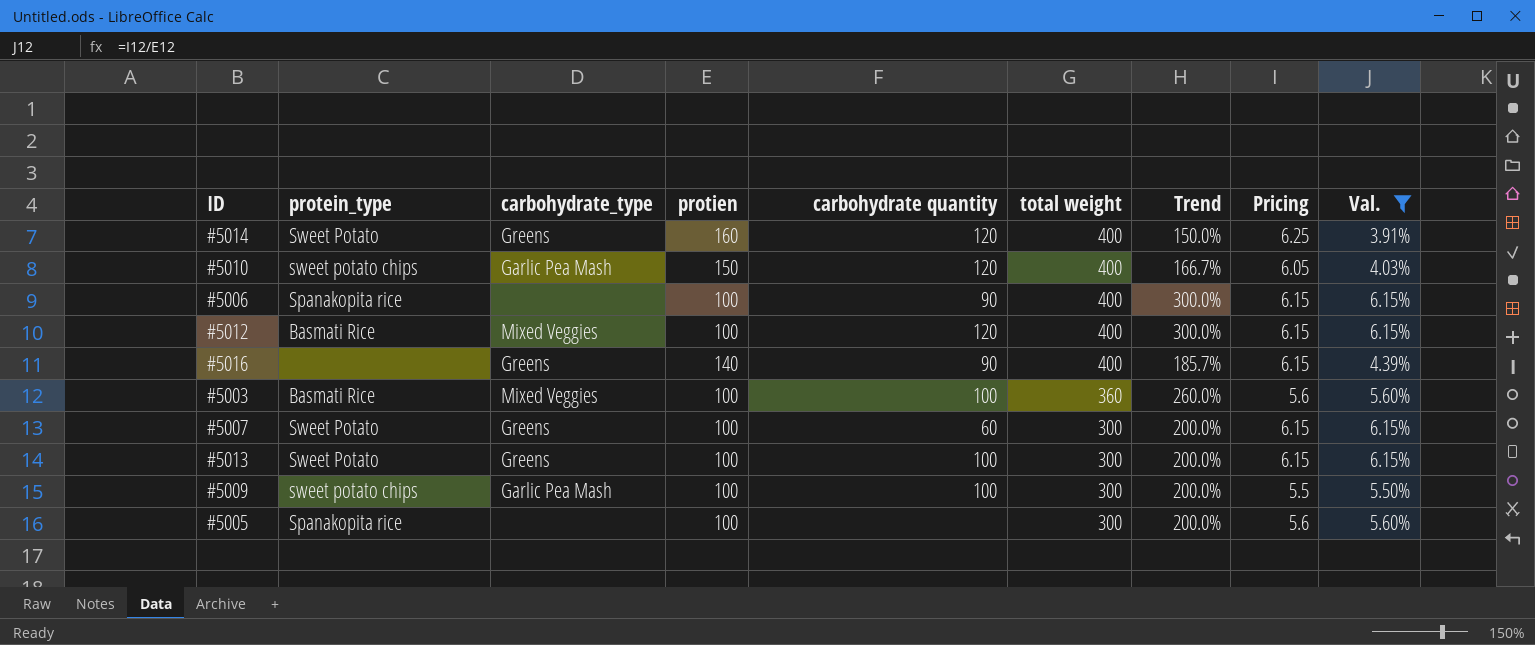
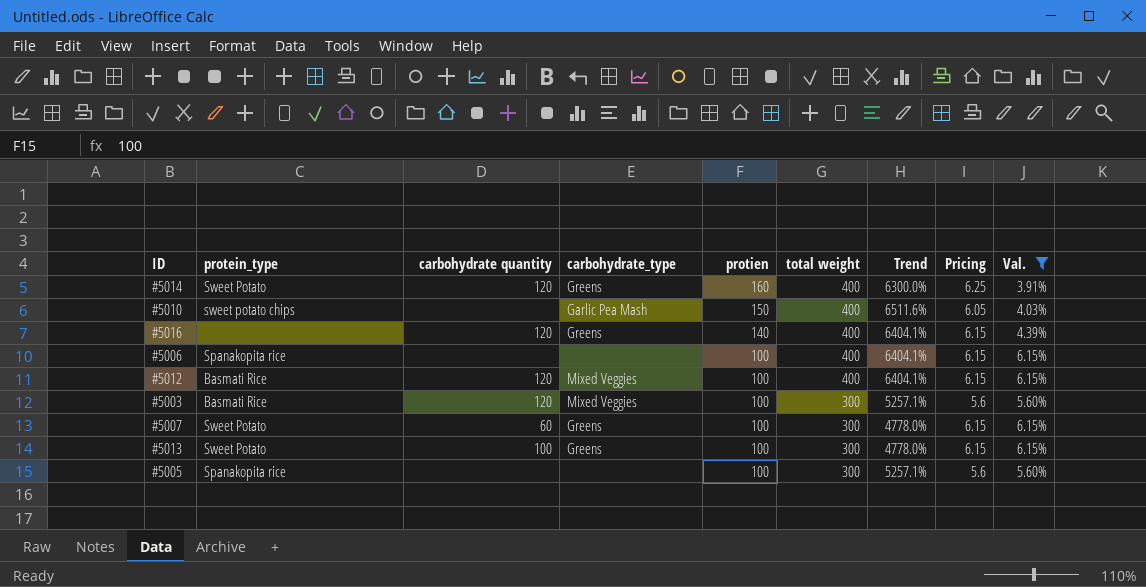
row order: total weight descending -> protien descending
column carbohydrate quantity | position: 5 -> 3
column Trend | formula: ([total weight] - [protien]) / [protien] -> ([total weight] - [Pricing]) / [Pricing]
row #5009: sweet potato chips | Garlic Pea Mash | 100 | 100 | 300 | 200.0% | 5.5 | 5.50% -> none
#5010 | carbohydrate quantity: 120 -> none
#5016 | carbohydrate quantity: 90 -> 120
#5006 | carbohydrate quantity: 90 -> none
#5003 | carbohydrate quantity: 100 -> 120
#5003 | total weight: 360 -> 300

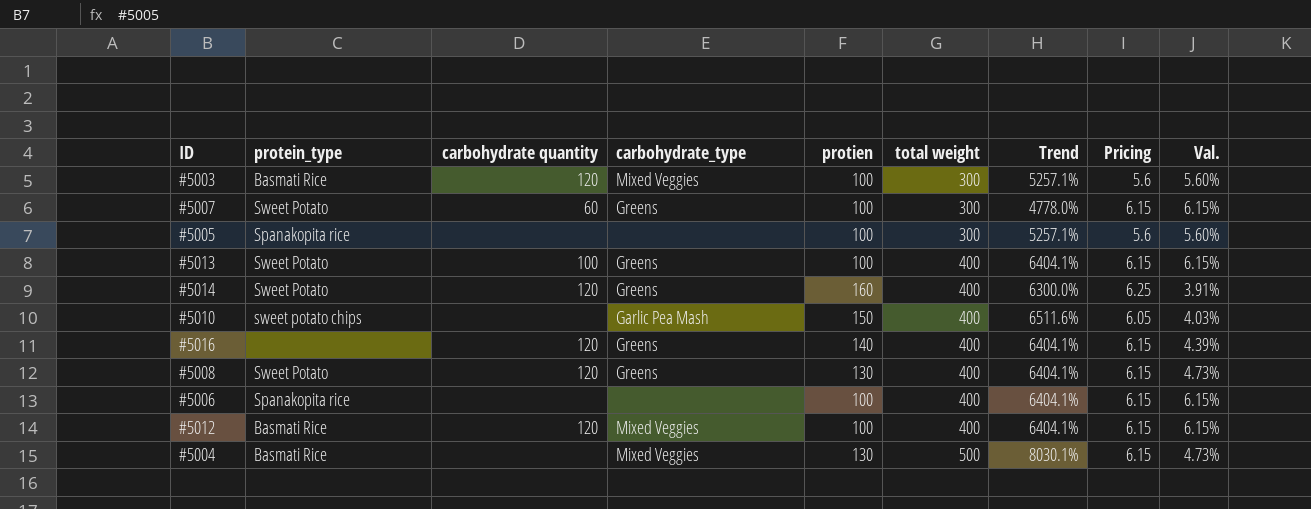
filter: Val. != 4.73% -> none
row order: protien descending -> total weight ascending
#5013 | total weight: 300 -> 400
#5013 | Trend: 4778.0% -> 6404.1%

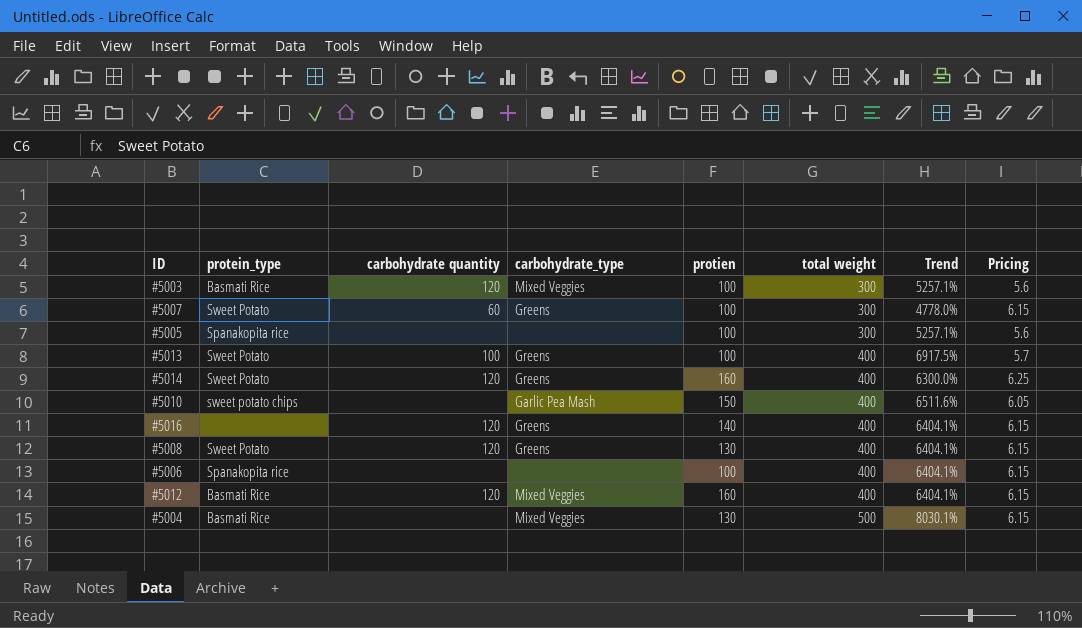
column Val. | formula: [Pricing] / [protien] -> none
#5013 | Trend: 6404.1% -> 6917.5%
#5013 | Pricing: 6.15 -> 5.7
#5012 | protien: 100 -> 160

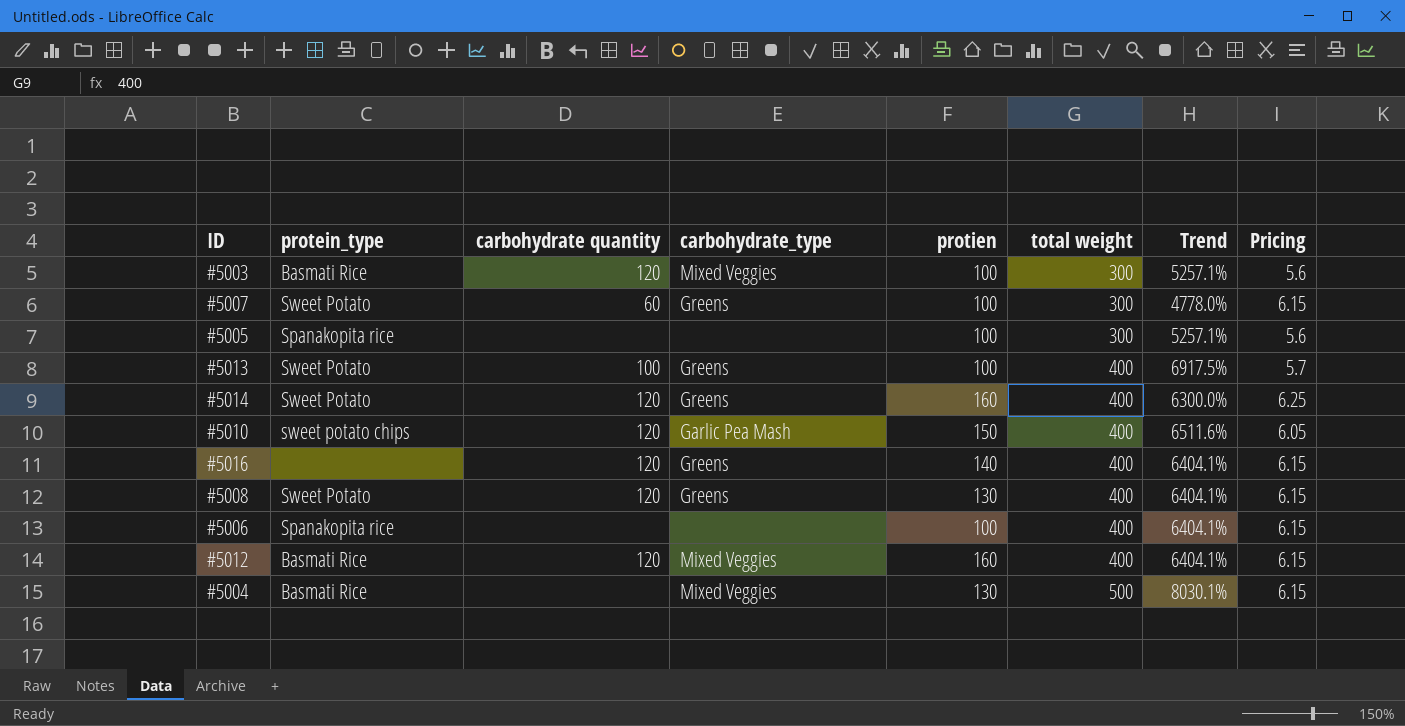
#5010 | carbohydrate quantity: none -> 120

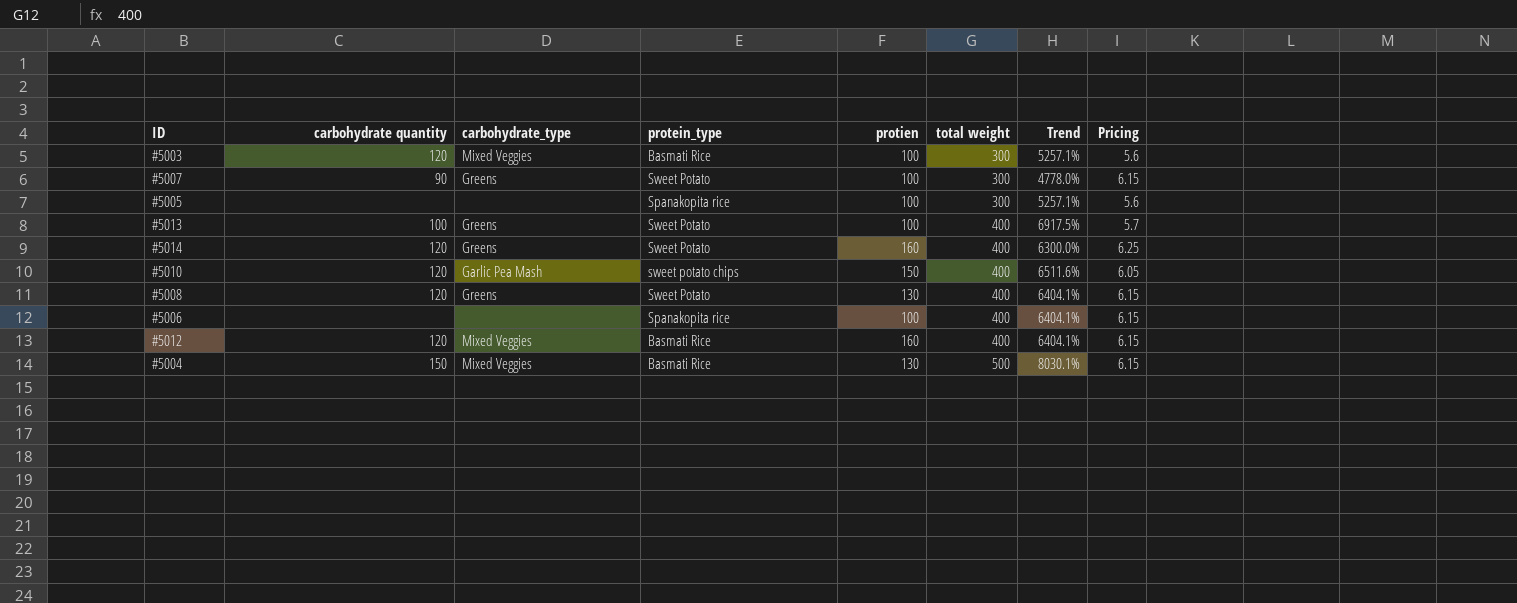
column protein_type | position: 2 -> 4
row #5016: none | 120 | Greens | 140 | 400 | 6404.1% | 6.15 -> none
#5007 | carbohydrate quantity: 60 -> 90
#5004 | carbohydrate quantity: none -> 150

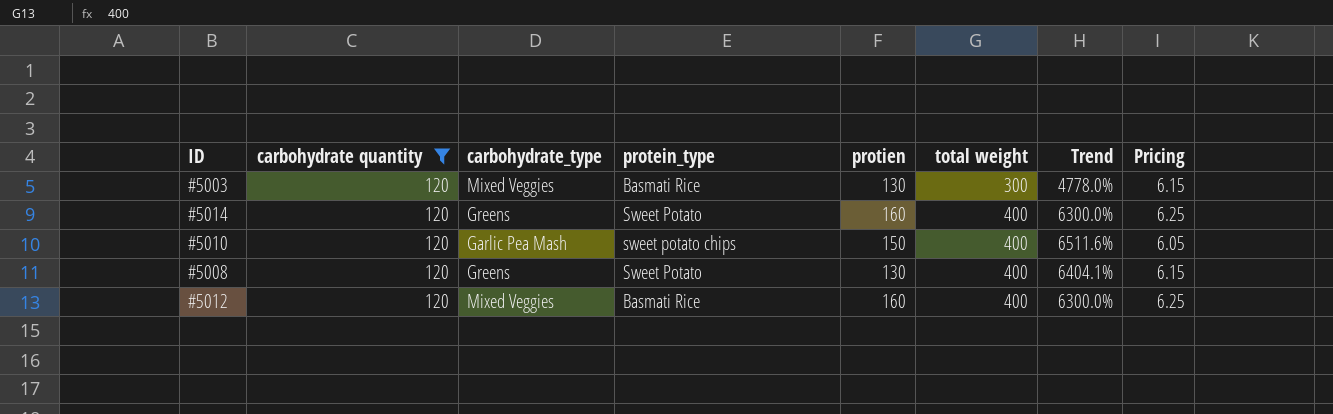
filter: none -> carbohydrate quantity = 120
#5003 | protien: 100 -> 130
#5003 | Trend: 5257.1% -> 4778.0%
#5003 | Pricing: 5.6 -> 6.15
#5012 | Trend: 6404.1% -> 6300.0%
#5012 | Pricing: 6.15 -> 6.25

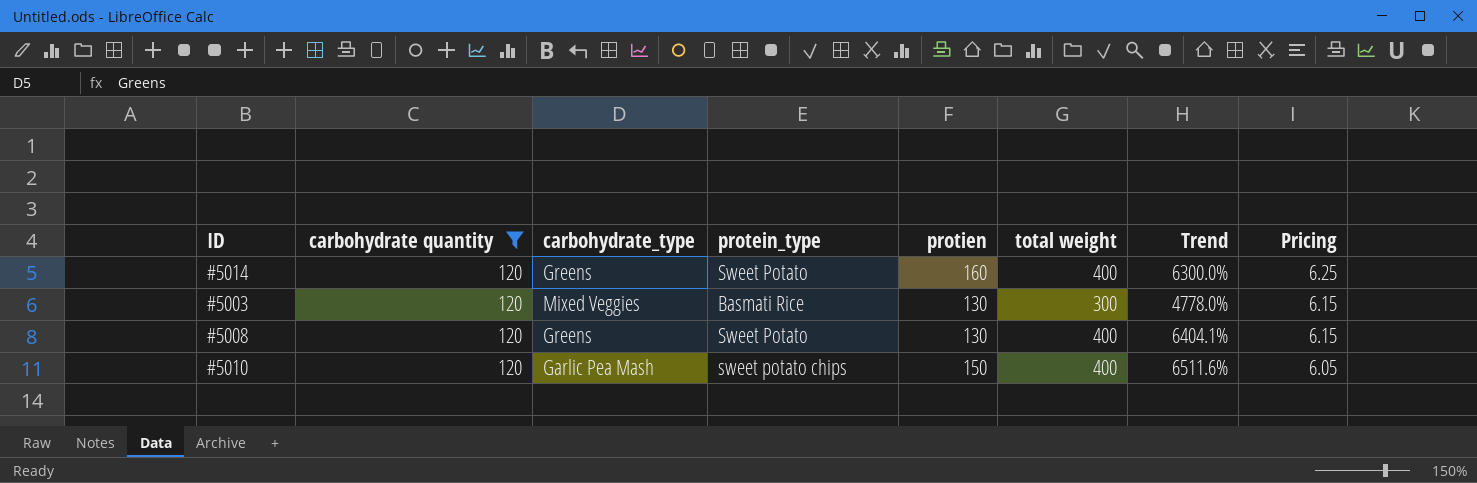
row order: total weight ascending -> Pricing descending
row #5012: 120 | Mixed Veggies | Basmati Rice | 160 | 400 | 6300.0% | 6.25 -> none

